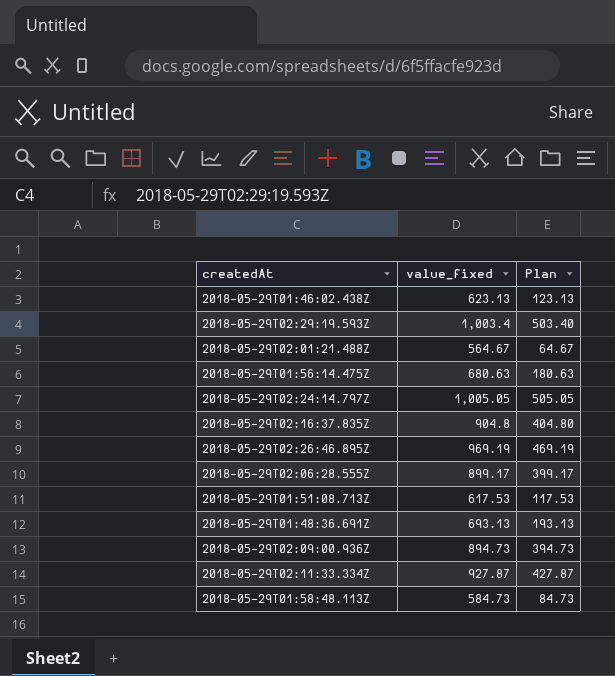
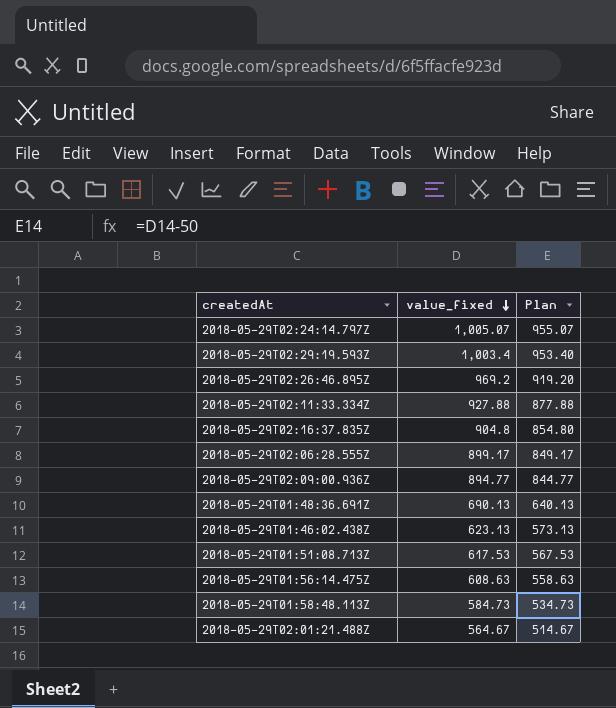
row order: none -> value_fixed descending
column Plan | formula: [value_fixed] - 500 -> [value_fixed] - 50
2018-05-29T02:24:14.797Z | value_fixed: 1,005.05 -> 1,005.07
2018-05-29T02:26:46.895Z | value_fixed: 969.19 -> 969.2
2018-05-29T02:11:33.334Z | value_fixed: 927.87 -> 927.88
2018-05-29T02:09:00.936Z | value_fixed: 894.73 -> 894.77
2018-05-29T01:48:36.691Z | value_fixed: 693.13 -> 690.13
2018-05-29T01:56:14.475Z | value_fixed: 680.63 -> 608.63

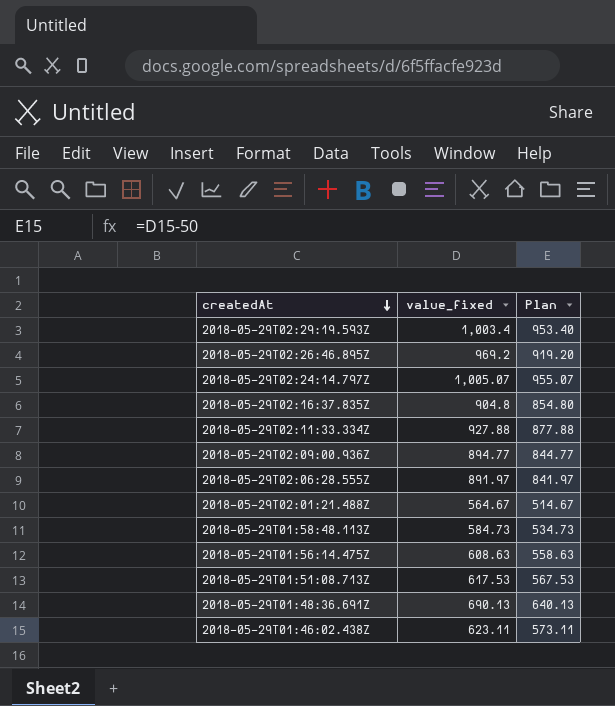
row order: value_fixed descending -> createdAt descending
2018-05-29T02:06:28.555Z | value_fixed: 899.17 -> 891.97
2018-05-29T02:06:28.555Z | Plan: 849.17 -> 841.97
2018-05-29T01:46:02.438Z | value_fixed: 623.13 -> 623.11
2018-05-29T01:46:02.438Z | Plan: 573.13 -> 573.11

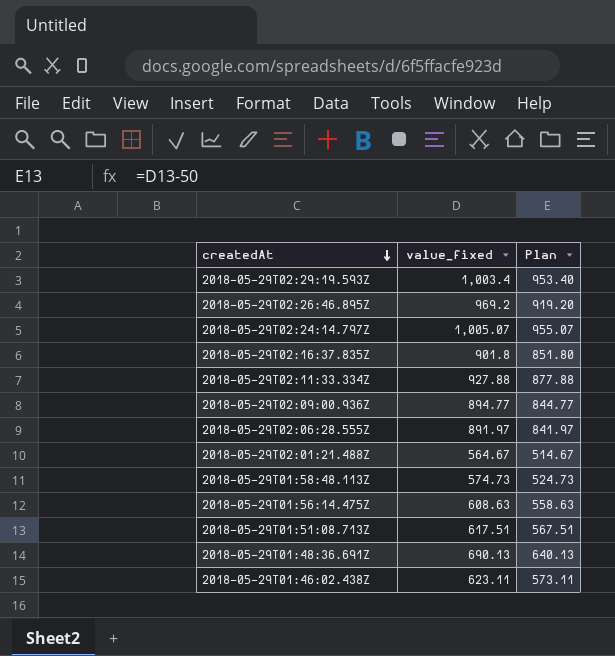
2018-05-29T02:16:37.835Z | value_fixed: 904.8 -> 901.8
2018-05-29T02:16:37.835Z | Plan: 854.80 -> 851.80
2018-05-29T01:58:48.113Z | value_fixed: 584.73 -> 574.73
2018-05-29T01:58:48.113Z | Plan: 534.73 -> 524.73
2018-05-29T01:51:08.713Z | value_fixed: 617.53 -> 617.51
2018-05-29T01:51:08.713Z | Plan: 567.53 -> 567.51

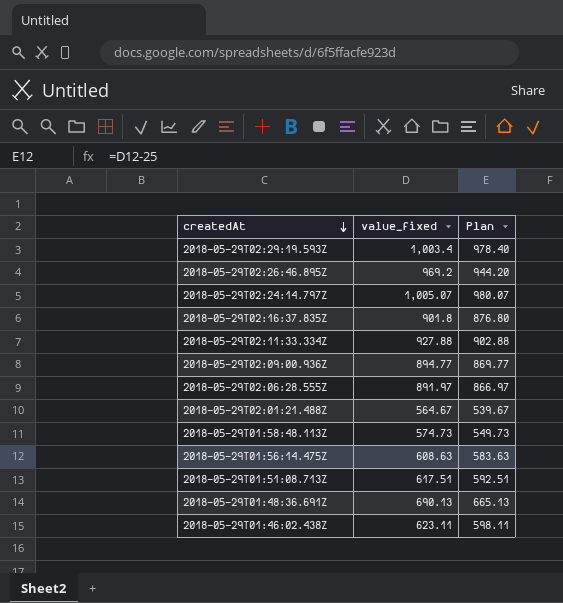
column Plan | formula: [value_fixed] - 50 -> [value_fixed] - 25

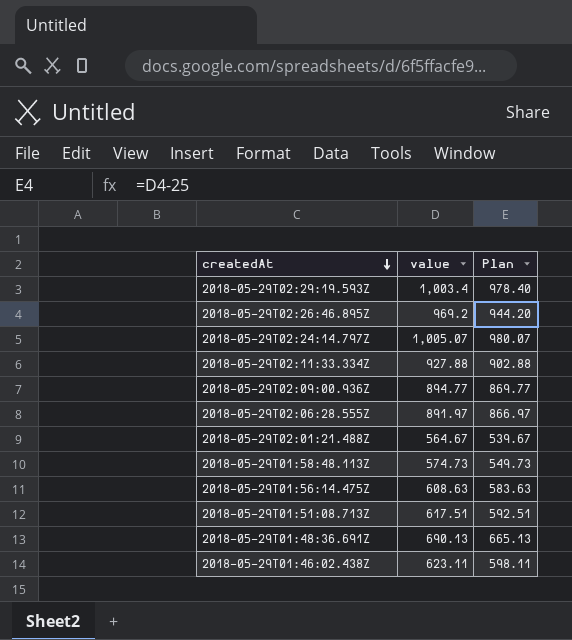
column name: value_fixed -> value
row 2018-05-29T02:16:37.835Z: 901.8 | 876.80 -> none

